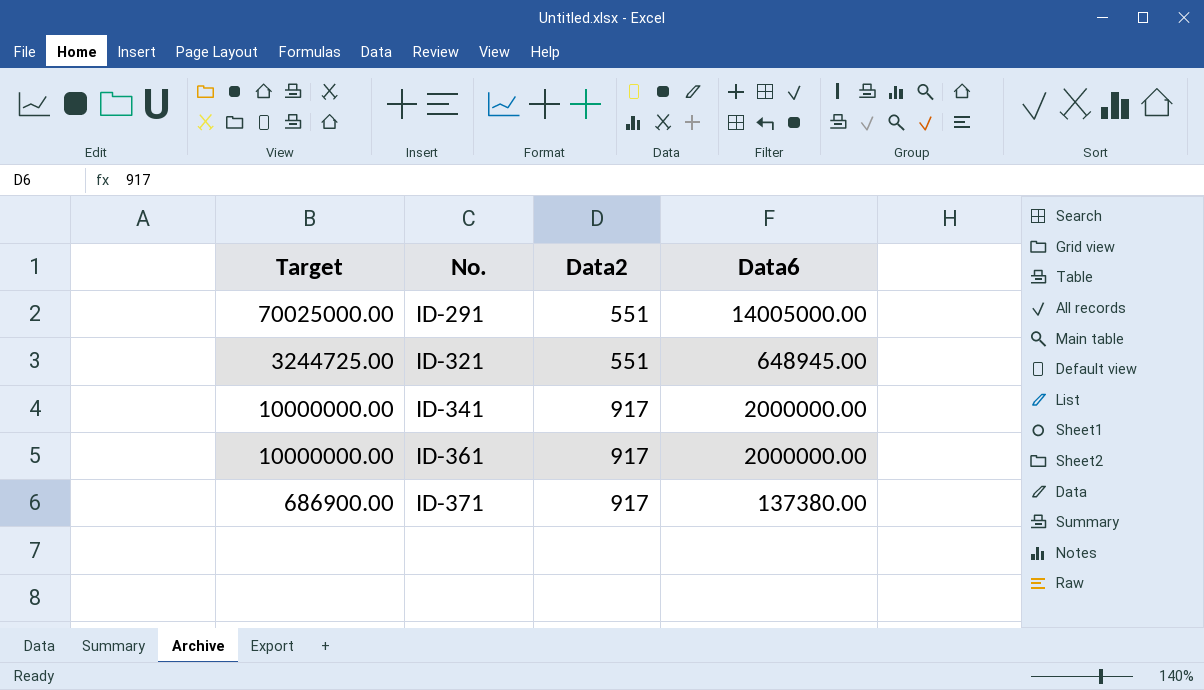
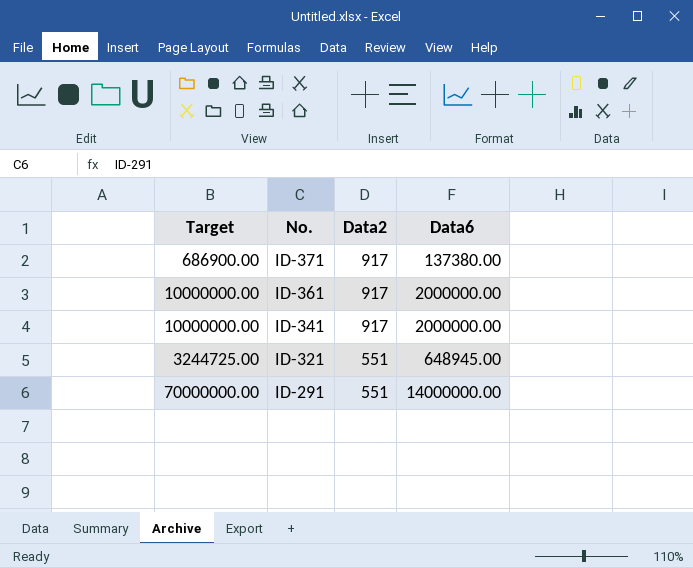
row order: No. ascending -> No. descending
ID-291 | Target: 70025000.00 -> 70000000.00
ID-291 | Data6: 14005000.00 -> 14000000.00

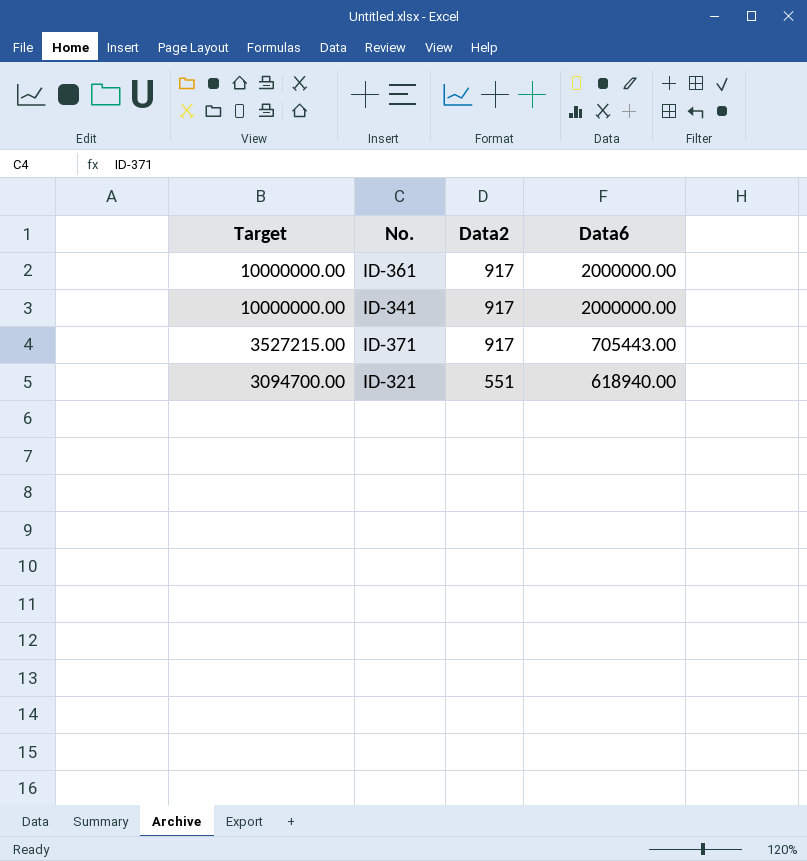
row order: No. descending -> Target descending
row ID-291: 70000000.00 | 551 | 14000000.00 -> none
ID-371 | Target: 686900.00 -> 3527215.00
ID-371 | Data6: 137380.00 -> 705443.00
ID-321 | Target: 3244725.00 -> 3094700.00
ID-321 | Data6: 648945.00 -> 618940.00

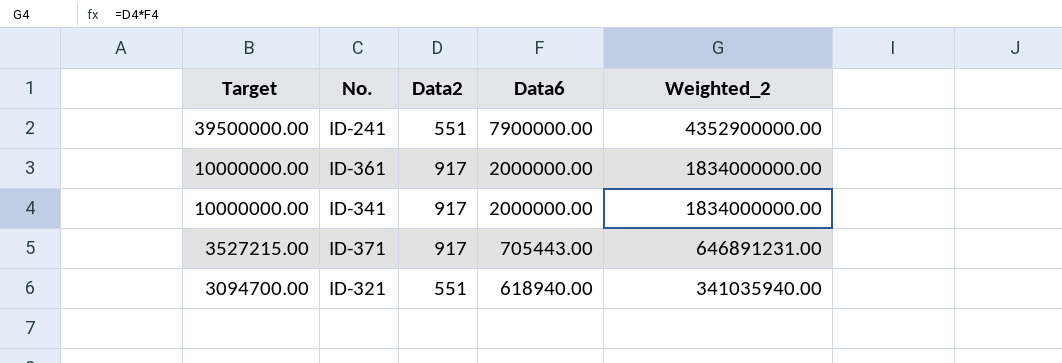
column Weighted_2 | formula: none -> [Data2] * [Data6]
row ID-241: none -> 39500000.00 | 551 | 7900000.00 | 4352900000.00

